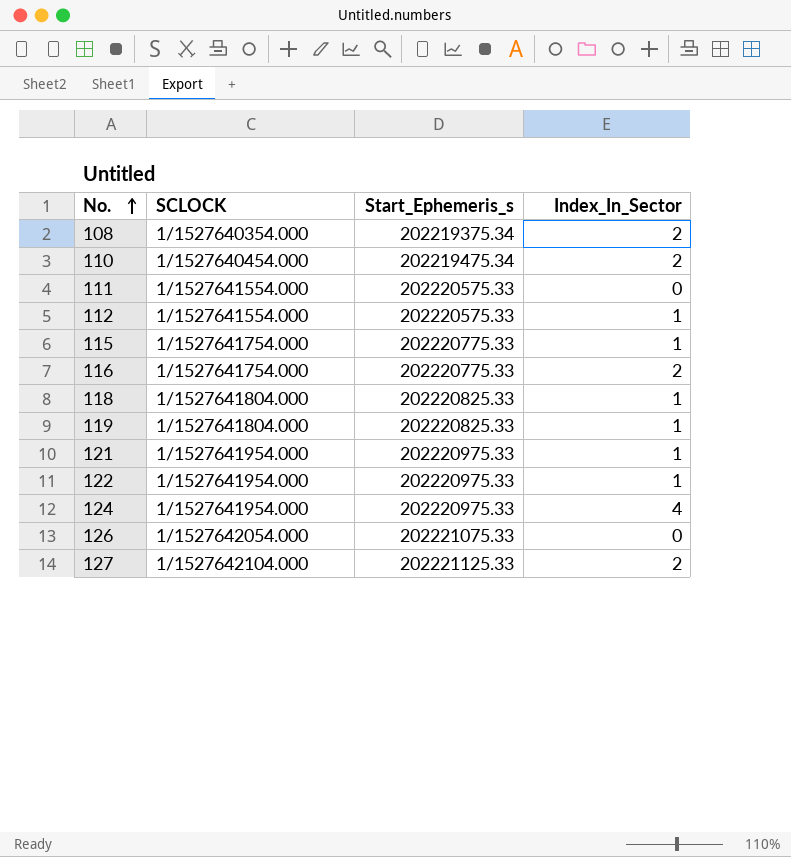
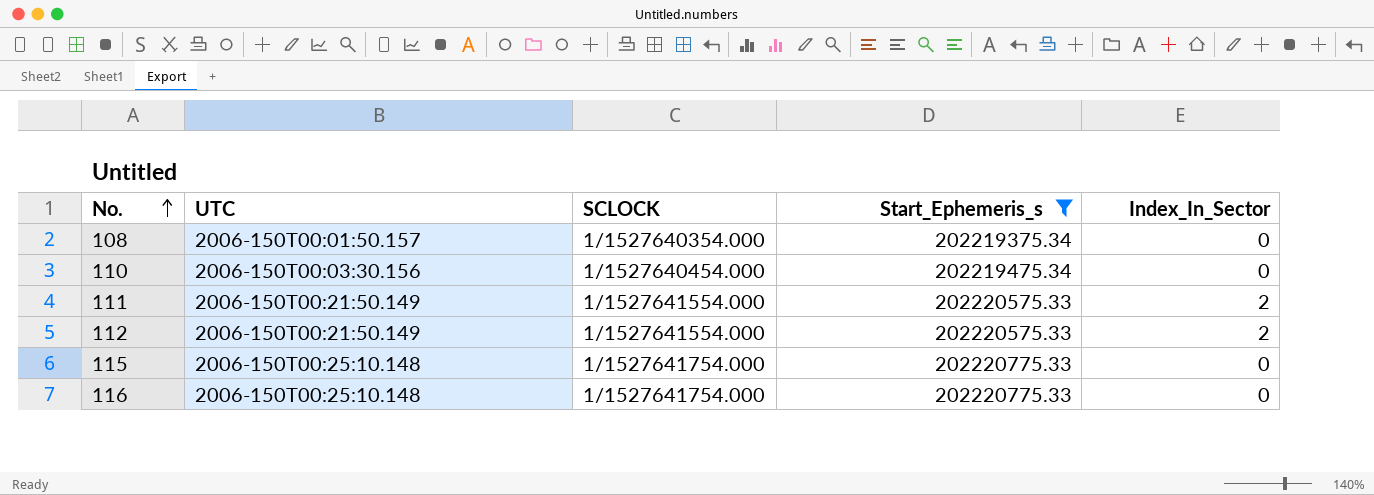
filter: none -> Start_Ephemeris_s <= 202220775.33
column UTC | position: none -> 2
108 | Index_In_Sector: 2 -> 0
110 | Index_In_Sector: 2 -> 0
111 | Index_In_Sector: 0 -> 2
112 | Index_In_Sector: 1 -> 2
115 | Index_In_Sector: 1 -> 0
116 | Index_In_Sector: 2 -> 0

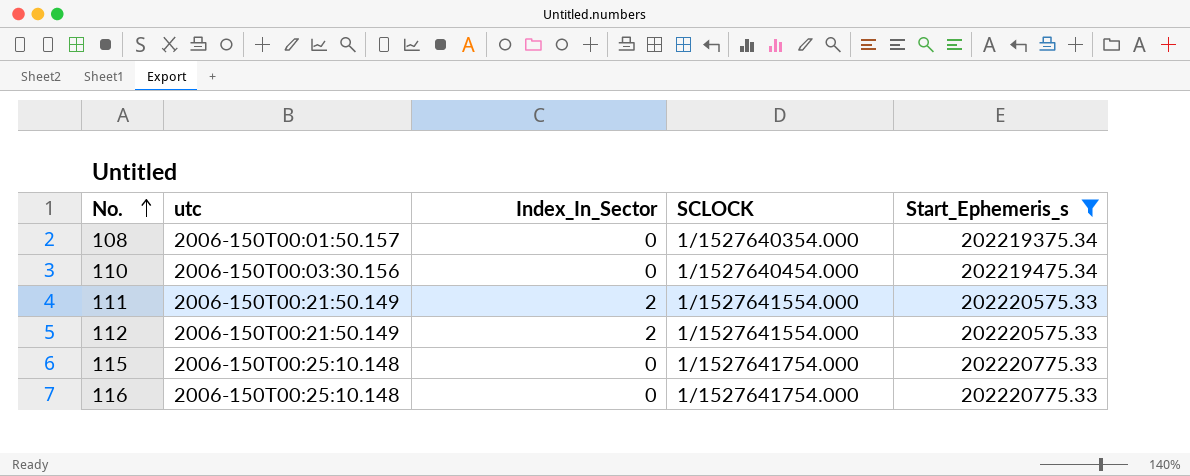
column name: UTC -> utc
column Index_In_Sector | position: 5 -> 3

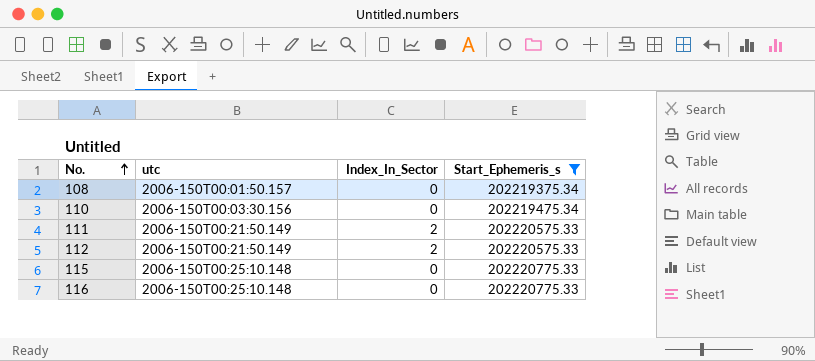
column SCLOCK | position: 4 -> none

